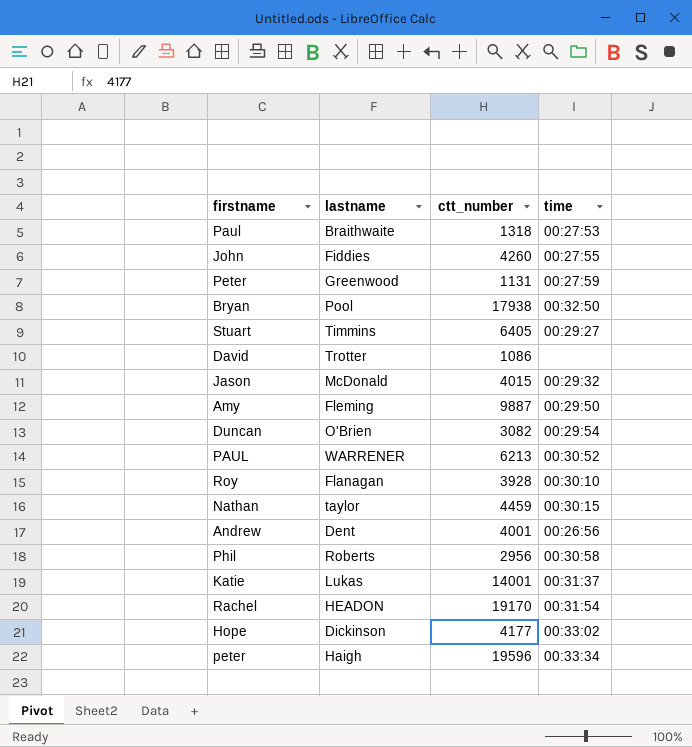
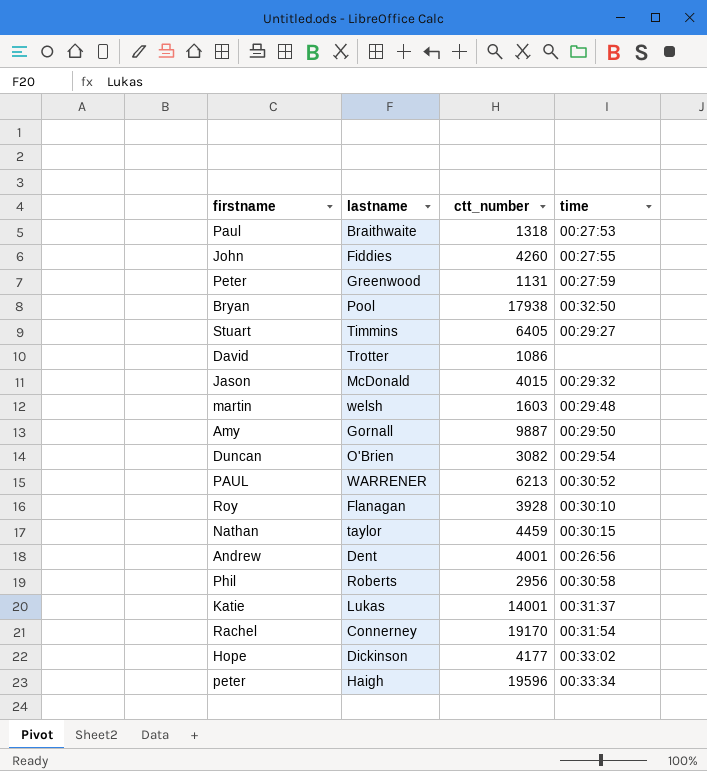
row martin: none -> welsh | 1603 | 00:29:48
Amy | lastname: Fleming -> Gornall
Rachel | lastname: HEADON -> Connerney

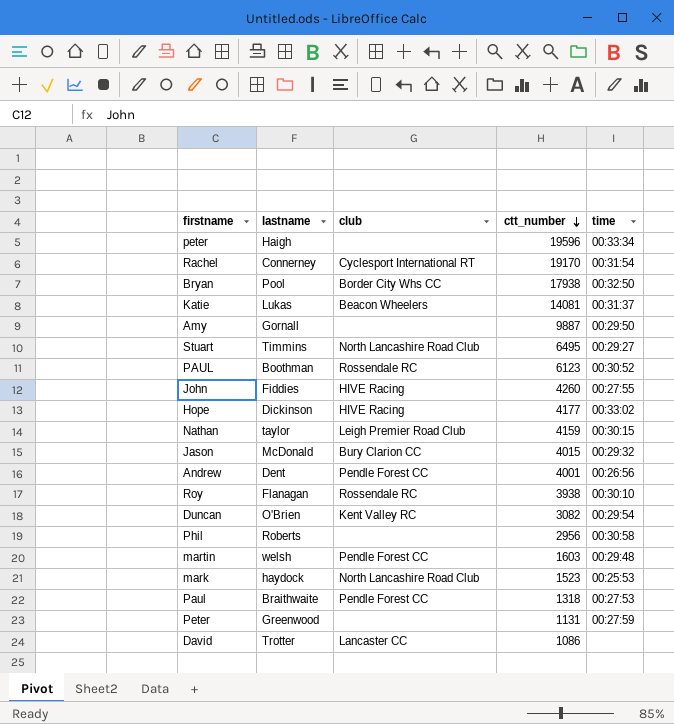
row order: none -> ctt_number descending
column club | position: none -> 3
Katie | ctt_number: 14001 -> 14081
Stuart | ctt_number: 6405 -> 6495
PAUL | lastname: WARRENER -> Boothman
PAUL | ctt_number: 6213 -> 6123
Nathan | ctt_number: 4459 -> 4159
Roy | ctt_number: 3928 -> 3938
row mark: none -> haydock | North Lancashire Road Club | 1523 | 00:25:53

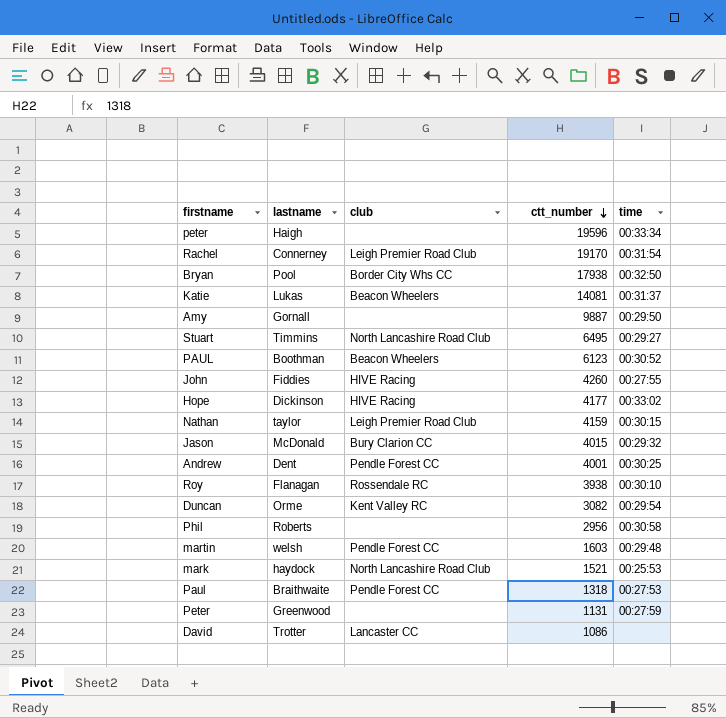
Rachel | club: Cyclesport International RT -> Leigh Premier Road Club
PAUL | club: Rossendale RC -> Beacon Wheelers
Andrew | time: 00:26:56 -> 00:30:25
Duncan | lastname: O'Brien -> Orme
mark | ctt_number: 1523 -> 1521

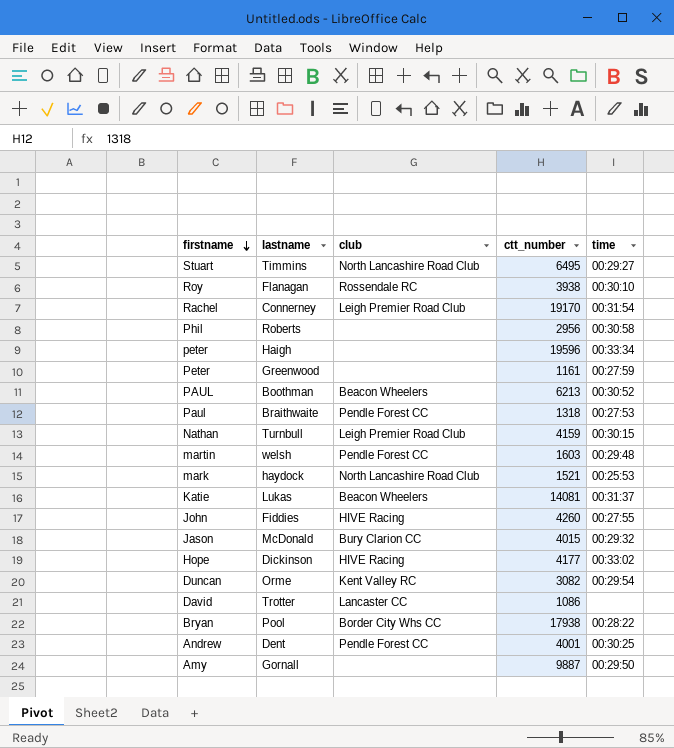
row order: ctt_number descending -> firstname descending
Peter | ctt_number: 1131 -> 1161
PAUL | ctt_number: 6123 -> 6213
Nathan | lastname: taylor -> Turnbull
Bryan | time: 00:32:50 -> 00:28:22

